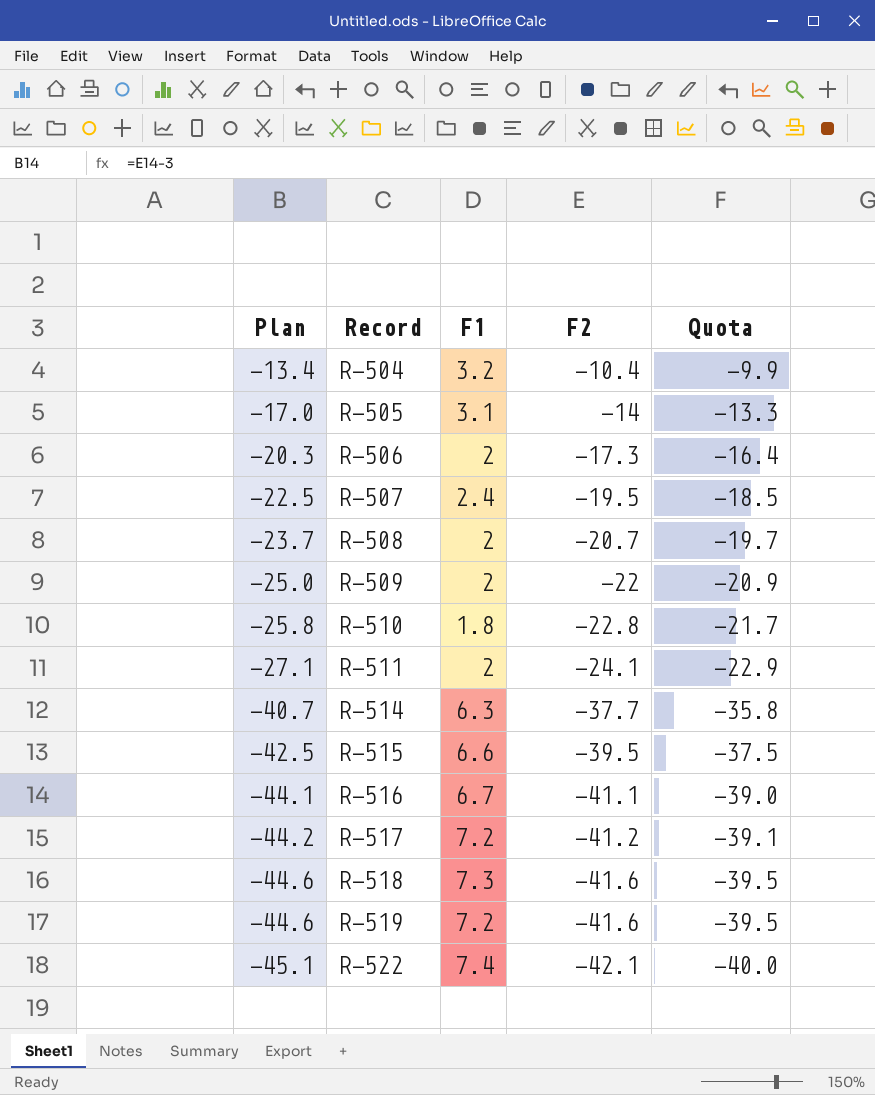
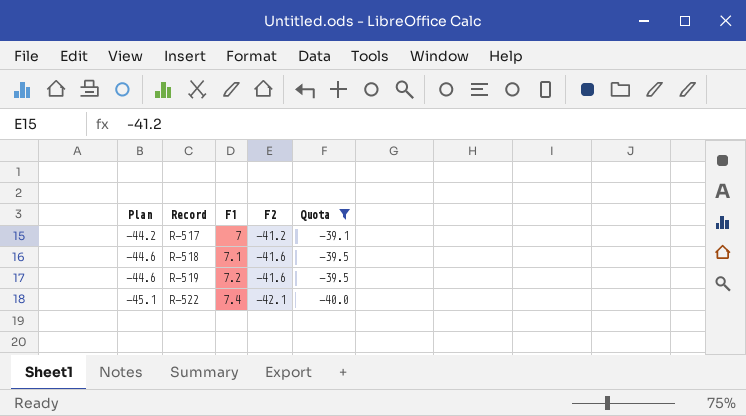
filter: none -> Quota <= -39.1
R-517 | F1: 7.2 -> 7
R-518 | F1: 7.3 -> 7.1

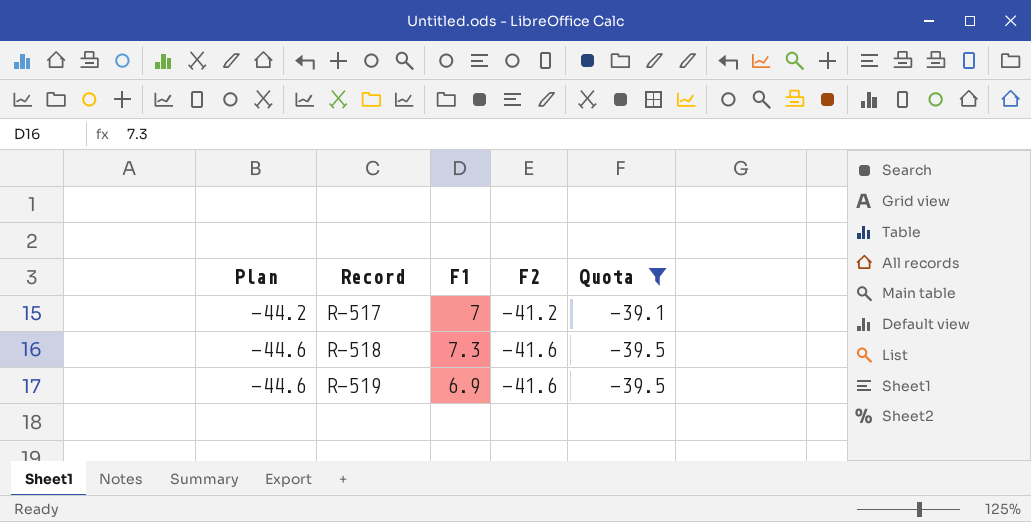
row R-522: -45.1 | 7.4 | -42.1 | -40.0 -> none
R-518 | F1: 7.1 -> 7.3
R-519 | F1: 7.2 -> 6.9

